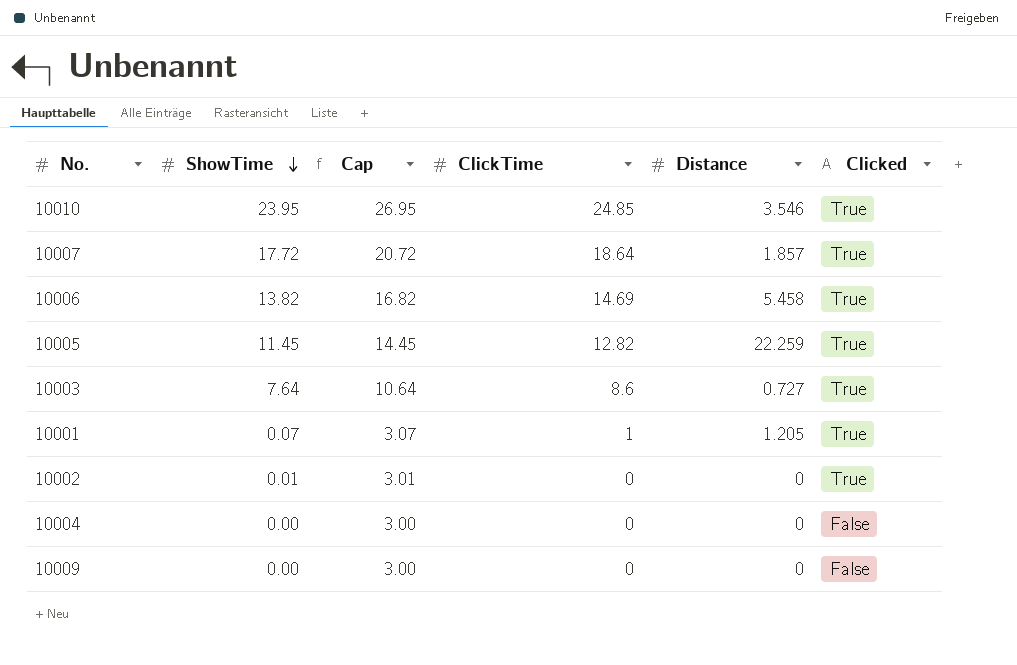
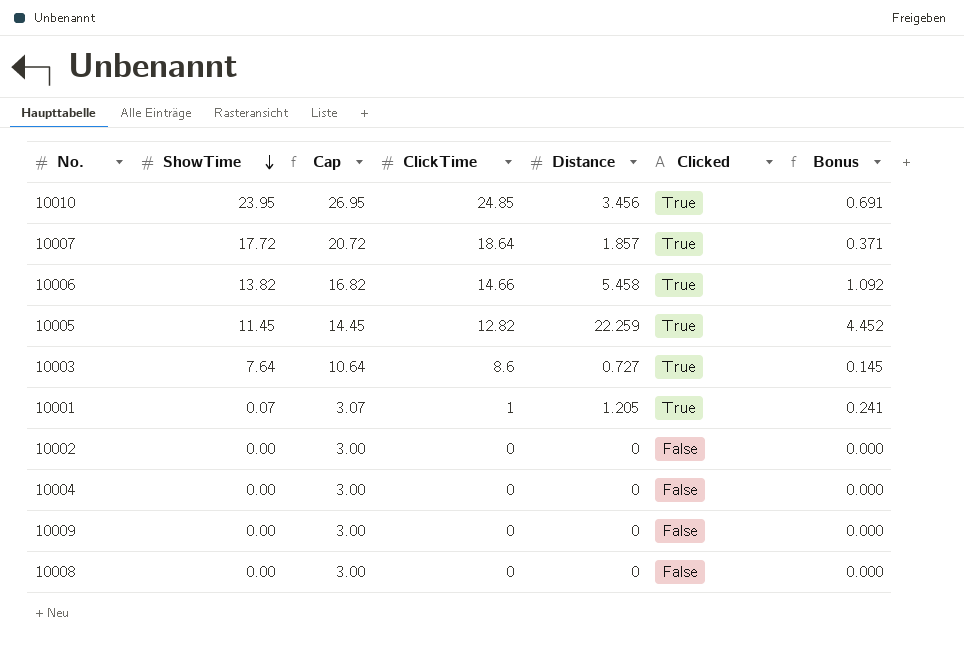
column Bonus | formula: none -> [Distance] * 0.2
10010 | Distance: 3.546 -> 3.456
10006 | ClickTime: 14.69 -> 14.66
10002 | ShowTime: 0.01 -> 0.00
10002 | Cap: 3.01 -> 3.00
10002 | Clicked: True -> False
row 10008: none -> 0.00 | 3.00 | 0 | 0 | False | 0.000

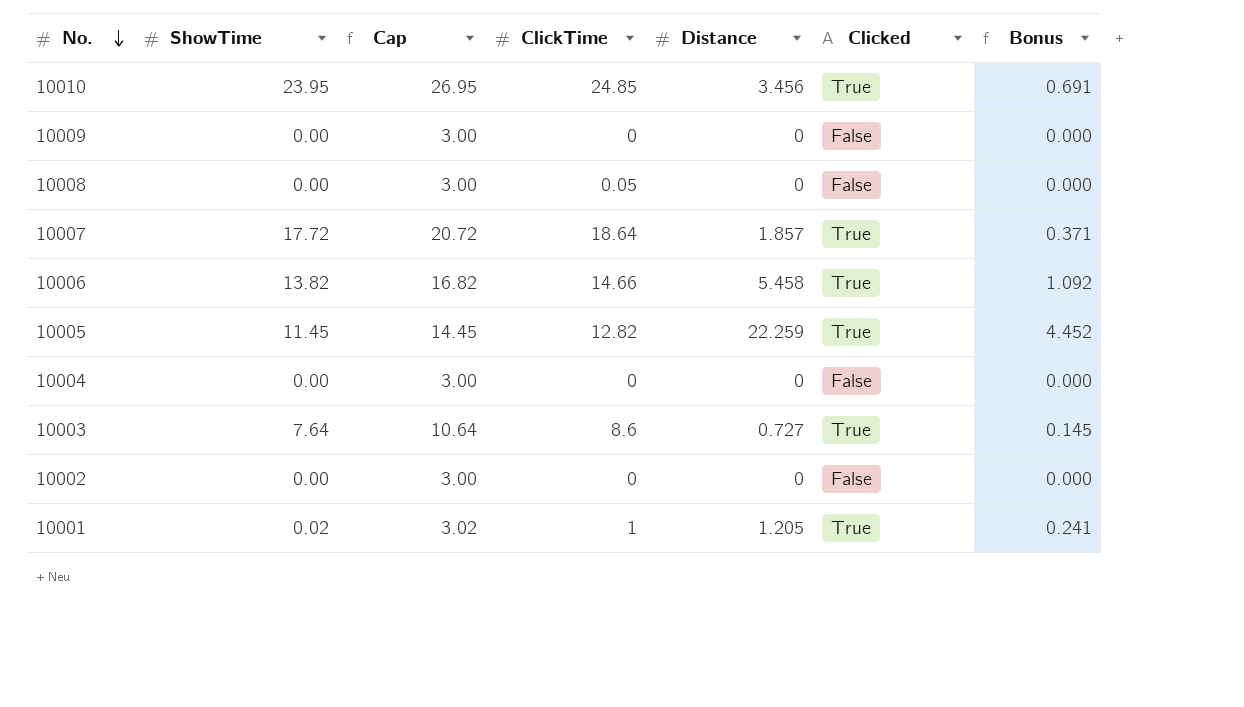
row order: ShowTime descending -> No. descending
10008 | ClickTime: 0 -> 0.05
10001 | ShowTime: 0.07 -> 0.02
10001 | Cap: 3.07 -> 3.02

